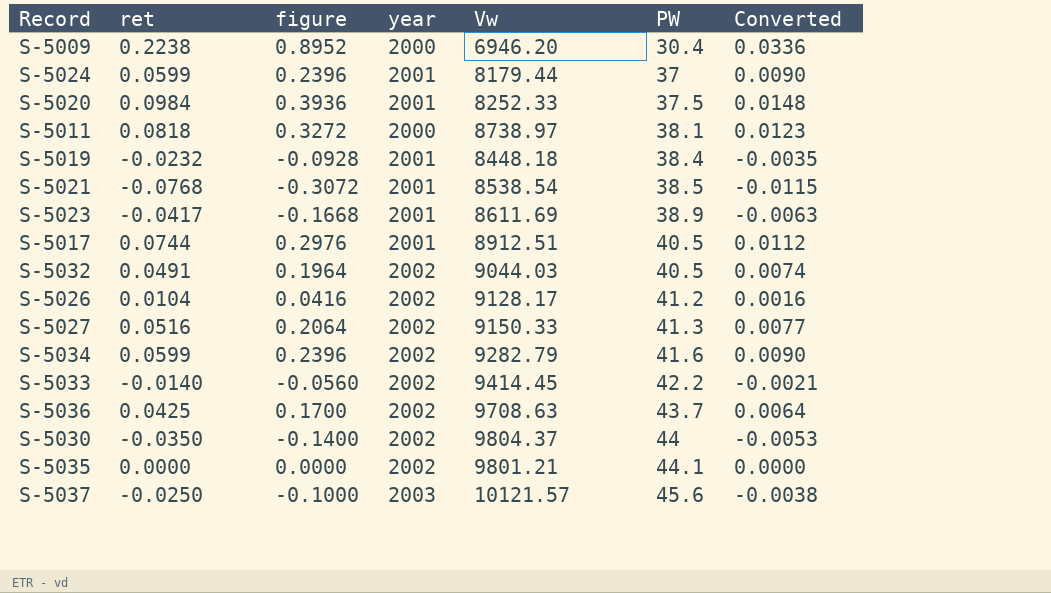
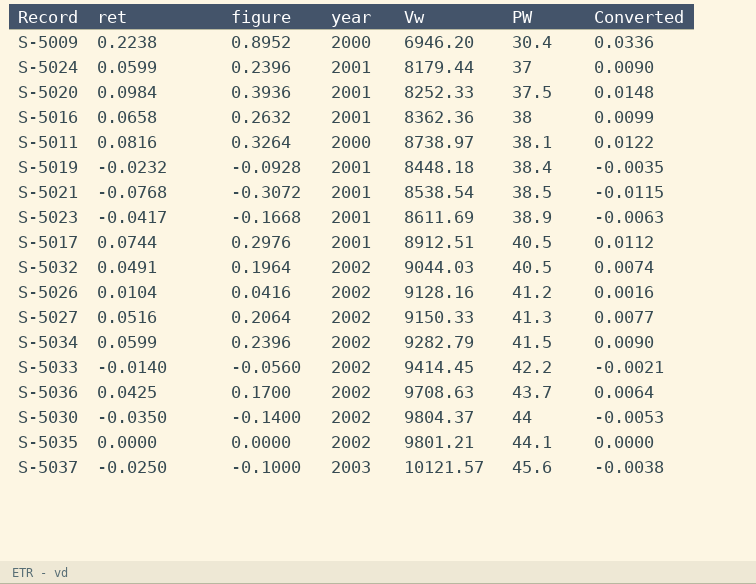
row S-5016: none -> 0.0658 | 0.2632 | 2001 | 8362.36 | 38 | 0.0099
S-5011 | ret: 0.0818 -> 0.0816
S-5011 | figure: 0.3272 -> 0.3264
S-5011 | Converted: 0.0123 -> 0.0122
S-5026 | Vw: 9128.17 -> 9128.16
S-5034 | PW: 41.6 -> 41.5

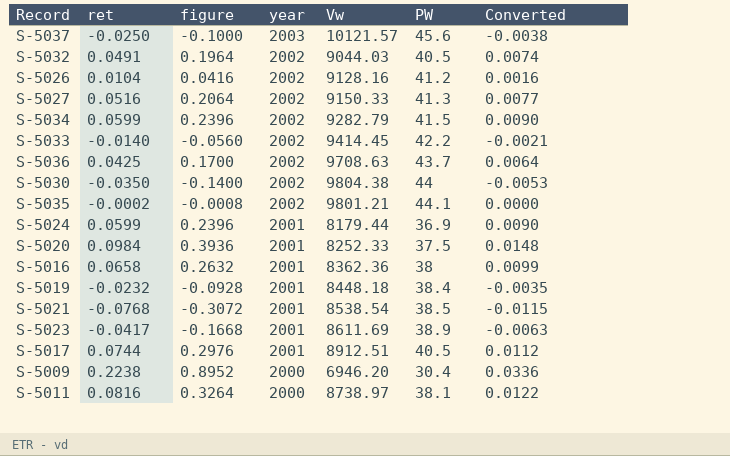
row order: PW ascending -> year descending
S-5030 | Vw: 9804.37 -> 9804.38
S-5035 | ret: 0.0000 -> -0.0002
S-5035 | figure: 0.0000 -> -0.0008
S-5024 | PW: 37 -> 36.9

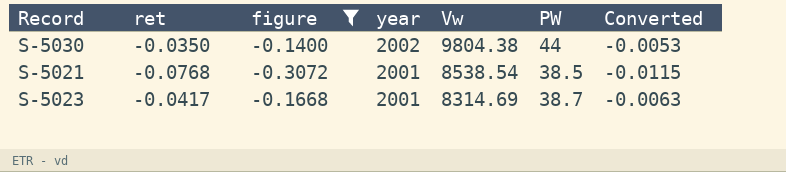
filter: none -> figure <= -0.1400
S-5023 | Vw: 8611.69 -> 8314.69
S-5023 | PW: 38.9 -> 38.7

